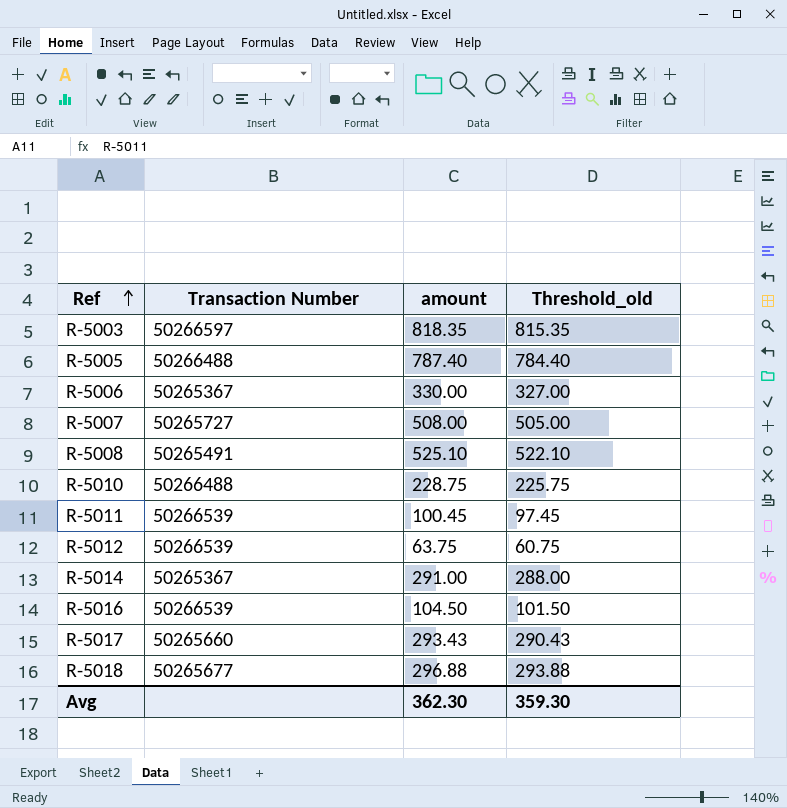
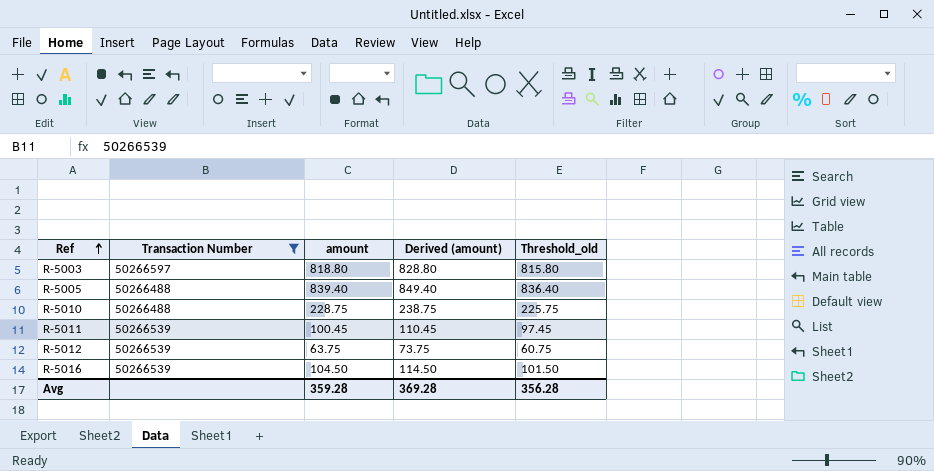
filter: none -> Transaction Number >= 50266488
column Derived (amount) | formula: none -> [amount] + 10
R-5003 | amount: 818.35 -> 818.80
R-5003 | Threshold_old: 815.35 -> 815.80
R-5005 | amount: 787.40 -> 839.40
R-5005 | Threshold_old: 784.40 -> 836.40
Avg | amount: 362.30 -> 359.28
Avg | Threshold_old: 359.30 -> 356.28

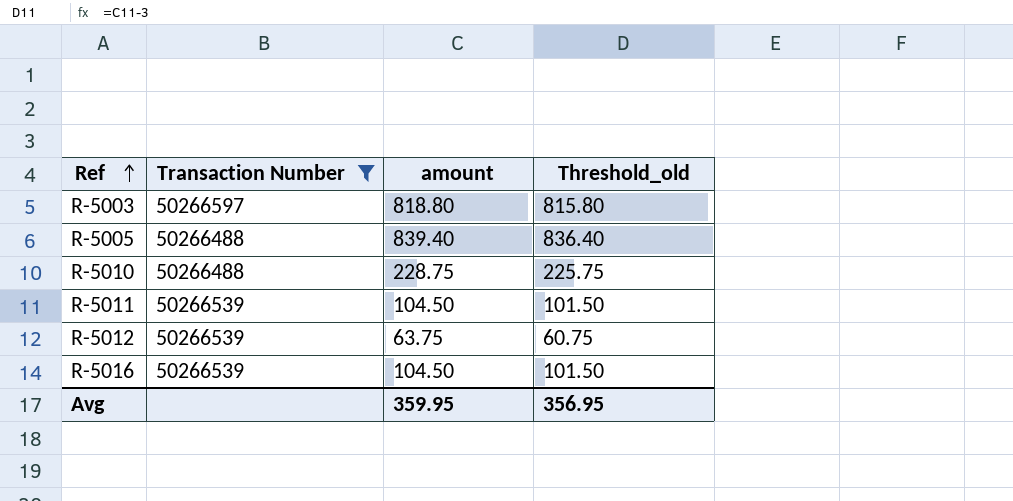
column Derived (amount) | formula: [amount] + 10 -> none
R-5011 | amount: 100.45 -> 104.50
R-5011 | Threshold_old: 97.45 -> 101.50
Avg | amount: 359.28 -> 359.95
Avg | Threshold_old: 356.28 -> 356.95

